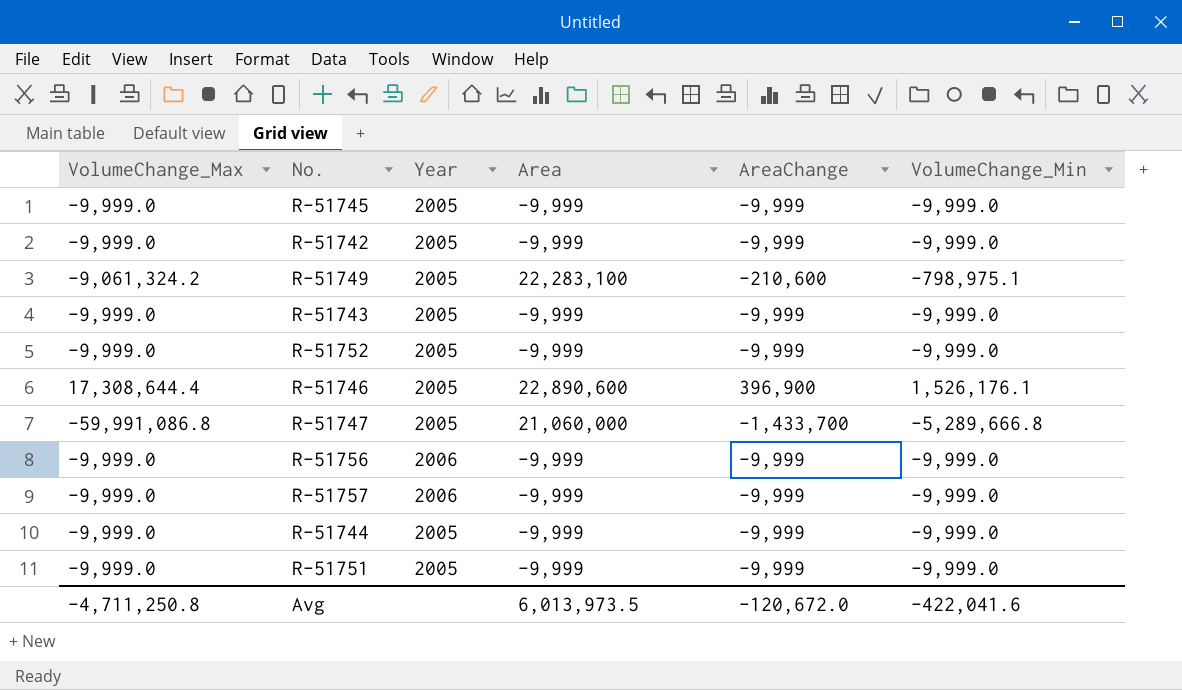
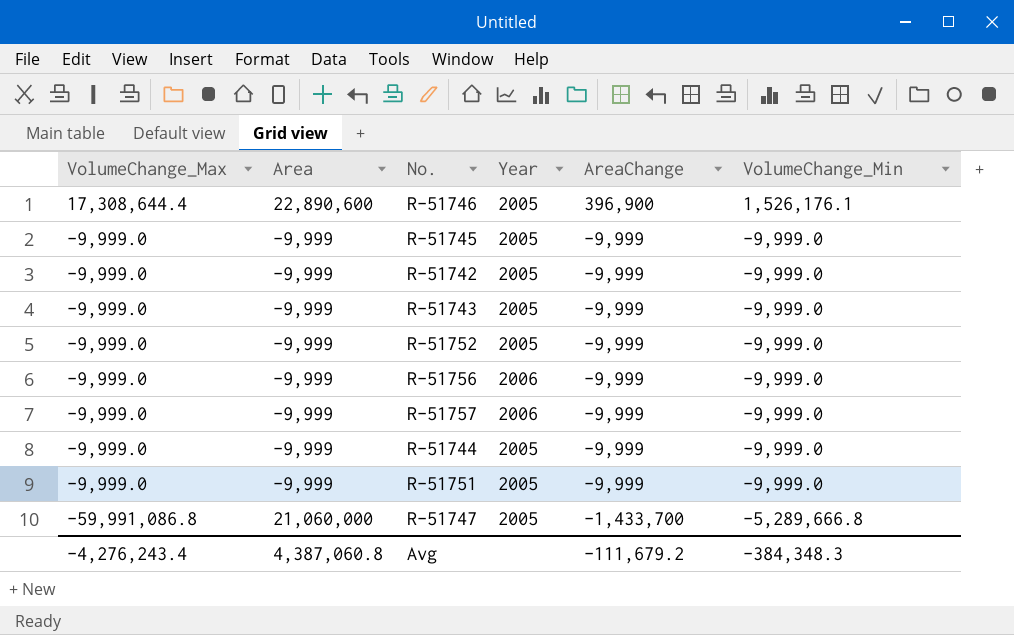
row order: none -> VolumeChange_Max descending
column Area | position: 4 -> 2
row R-51749: -9,061,324.2 | 2005 | 22,283,100 | -210,600 | -798,975.1 -> none
Avg | VolumeChange_Max: -4,711,250.8 -> -4,276,243.4
Avg | Area: 6,013,973.5 -> 4,387,060.8
Avg | AreaChange: -120,672.0 -> -111,679.2
Avg | VolumeChange_Min: -422,041.6 -> -384,348.3

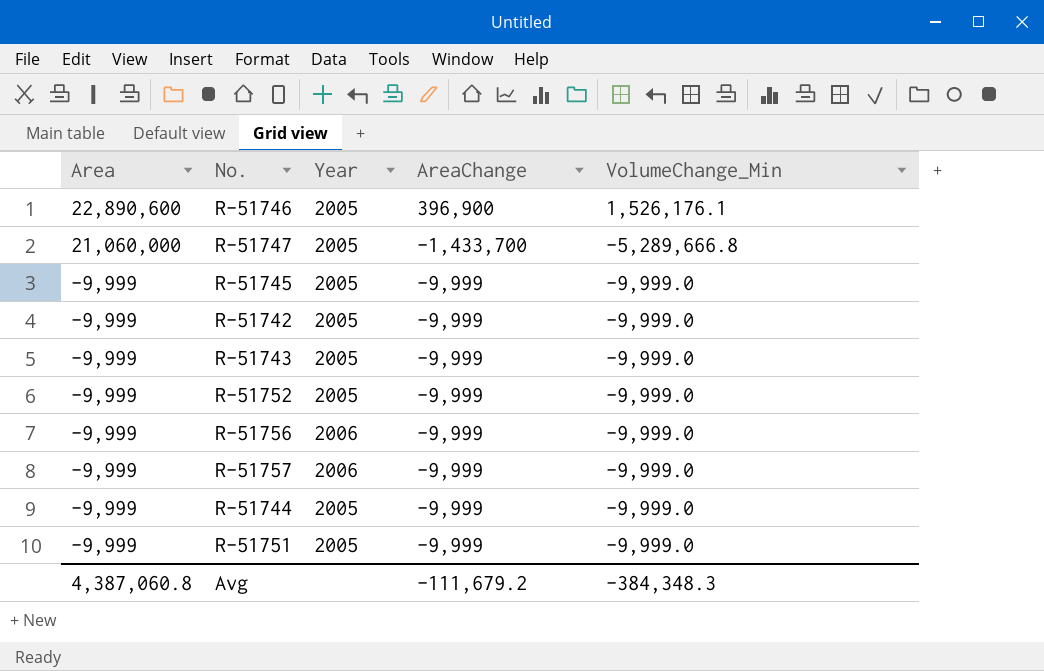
row order: VolumeChange_Max descending -> Area descending
column VolumeChange_Max | position: 1 -> none

